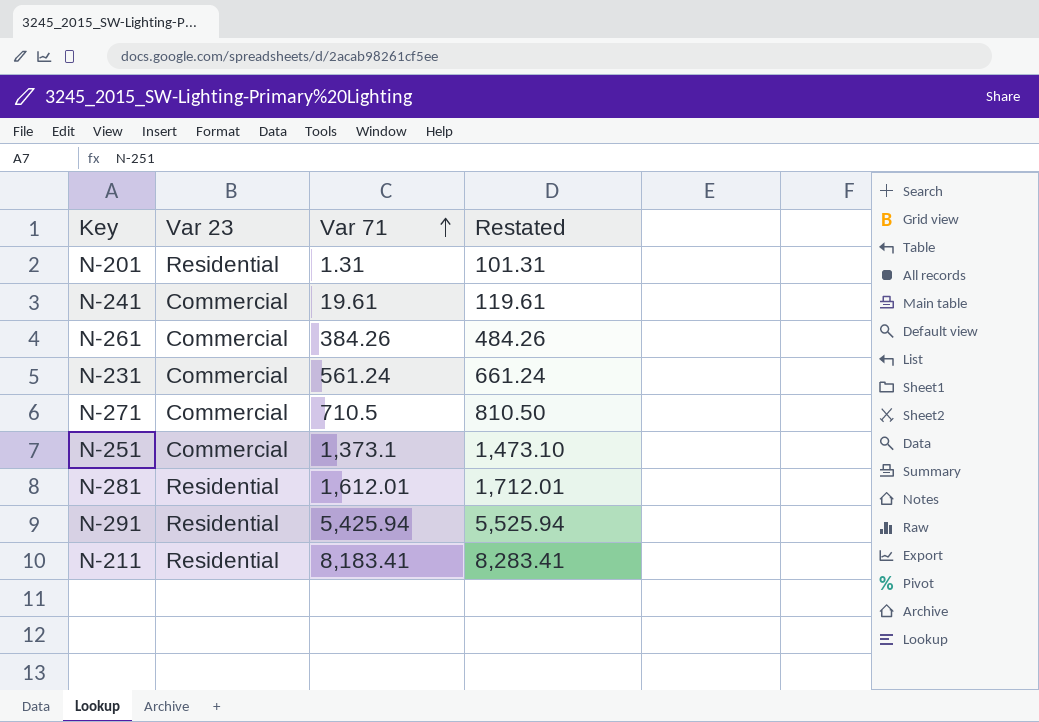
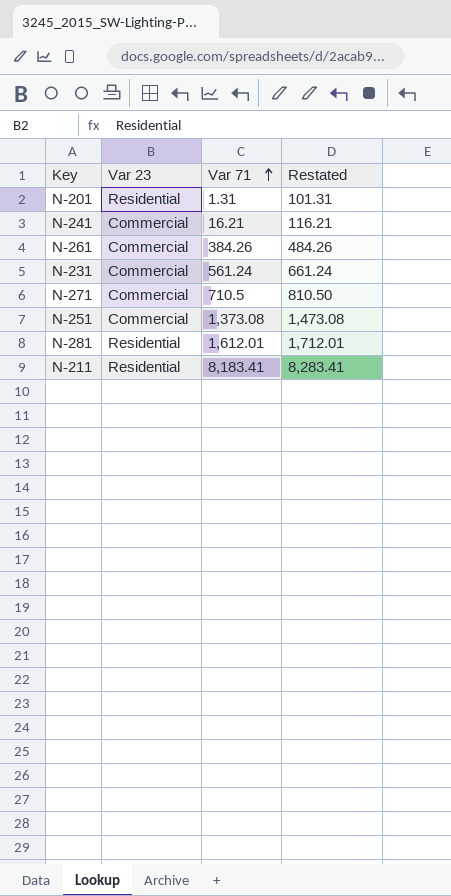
row N-291: Residential | 5,425.94 | 5,525.94 -> none
N-241 | Var 71: 19.61 -> 16.21
N-241 | Restated: 119.61 -> 116.21
N-251 | Var 71: 1,373.1 -> 1,373.08
N-251 | Restated: 1,473.10 -> 1,473.08

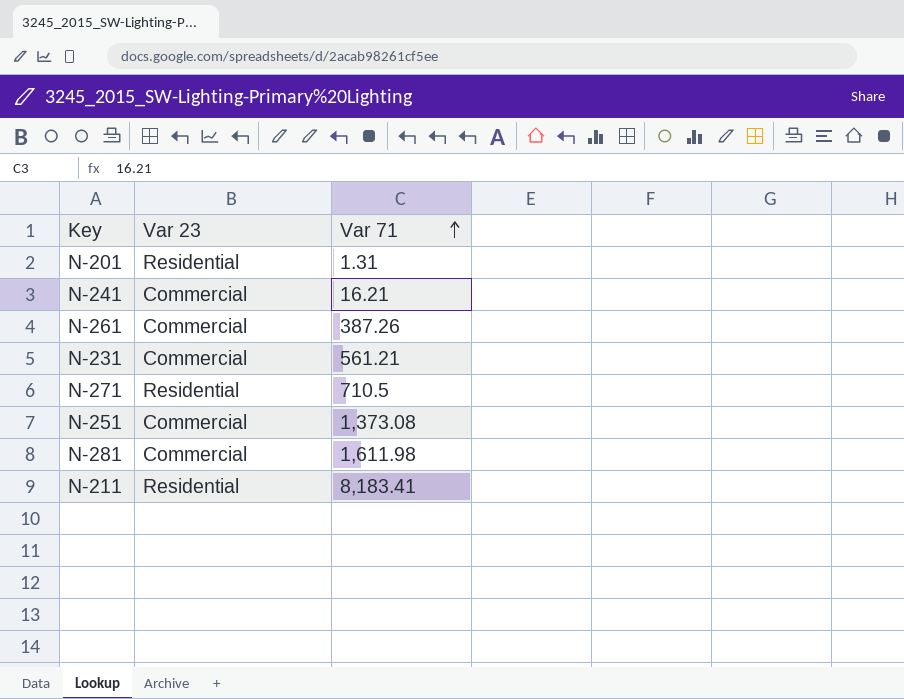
column Restated | formula: [Var 71] + 100 -> none
N-261 | Var 71: 384.26 -> 387.26
N-231 | Var 71: 561.24 -> 561.21
N-271 | Var 23: Commercial -> Residential
N-281 | Var 23: Residential -> Commercial
N-281 | Var 71: 1,612.01 -> 1,611.98

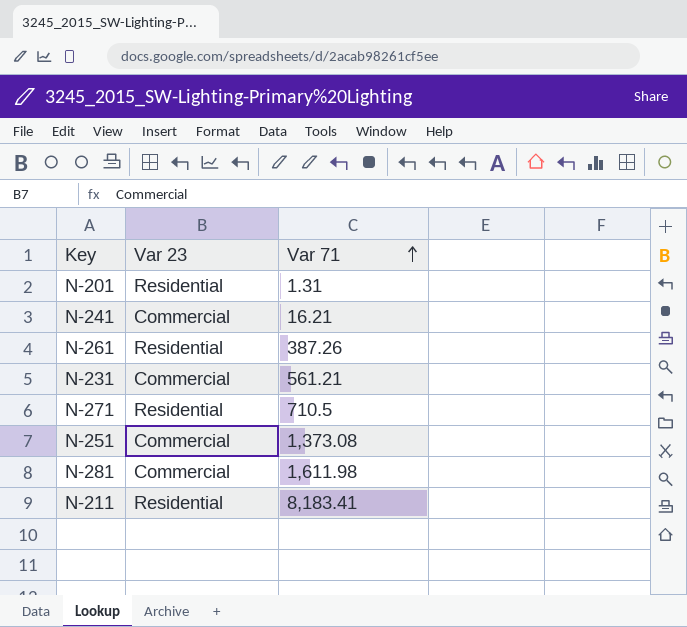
N-261 | Var 23: Commercial -> Residential

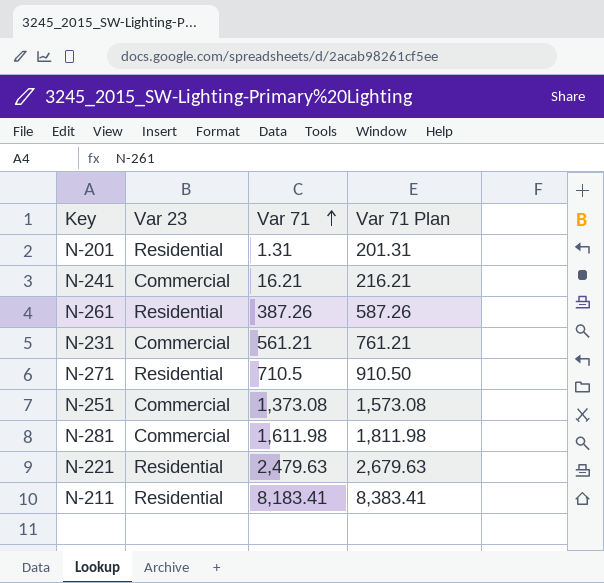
column Var 71 Plan | formula: none -> [Var 71] + 200
row N-221: none -> Residential | 2,479.63 | 2,679.63

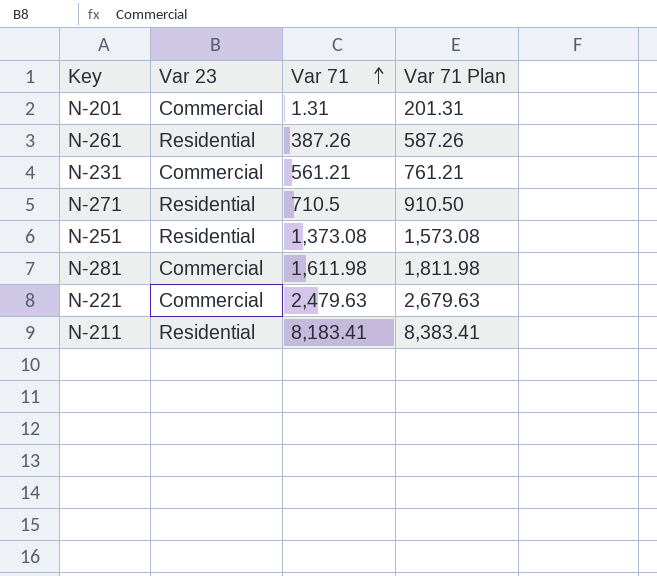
row N-241: Commercial | 16.21 | 216.21 -> none
N-201 | Var 23: Residential -> Commercial
N-251 | Var 23: Commercial -> Residential
N-221 | Var 23: Residential -> Commercial

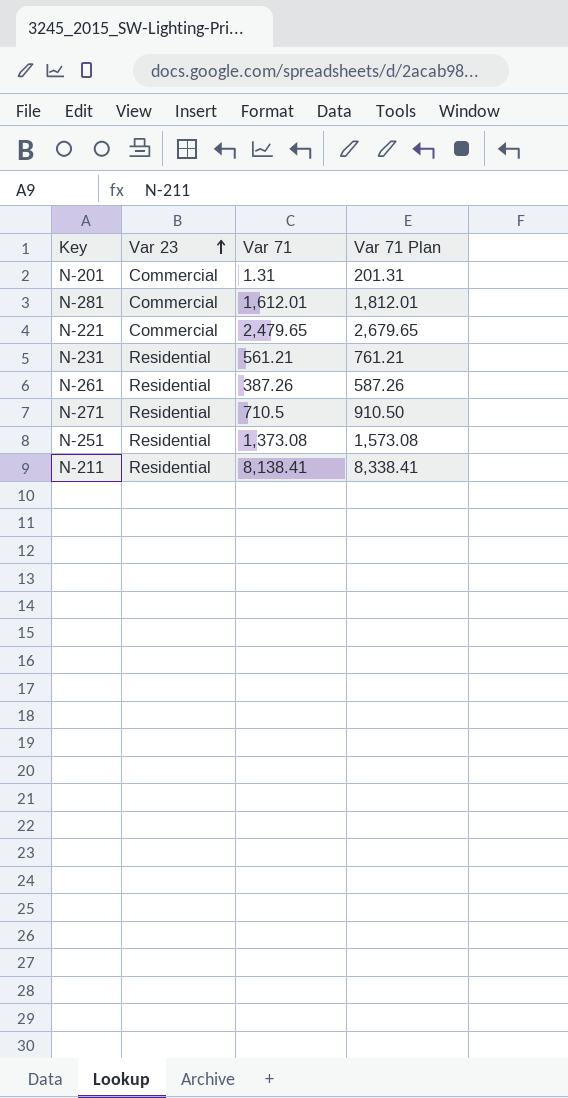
row order: Var 71 ascending -> Var 23 ascending
N-281 | Var 71: 1,611.98 -> 1,612.01
N-281 | Var 71 Plan: 1,811.98 -> 1,812.01
N-221 | Var 71: 2,479.63 -> 2,479.65
N-221 | Var 71 Plan: 2,679.63 -> 2,679.65
N-231 | Var 23: Commercial -> Residential
N-211 | Var 71: 8,183.41 -> 8,138.41
N-211 | Var 71 Plan: 8,383.41 -> 8,338.41

